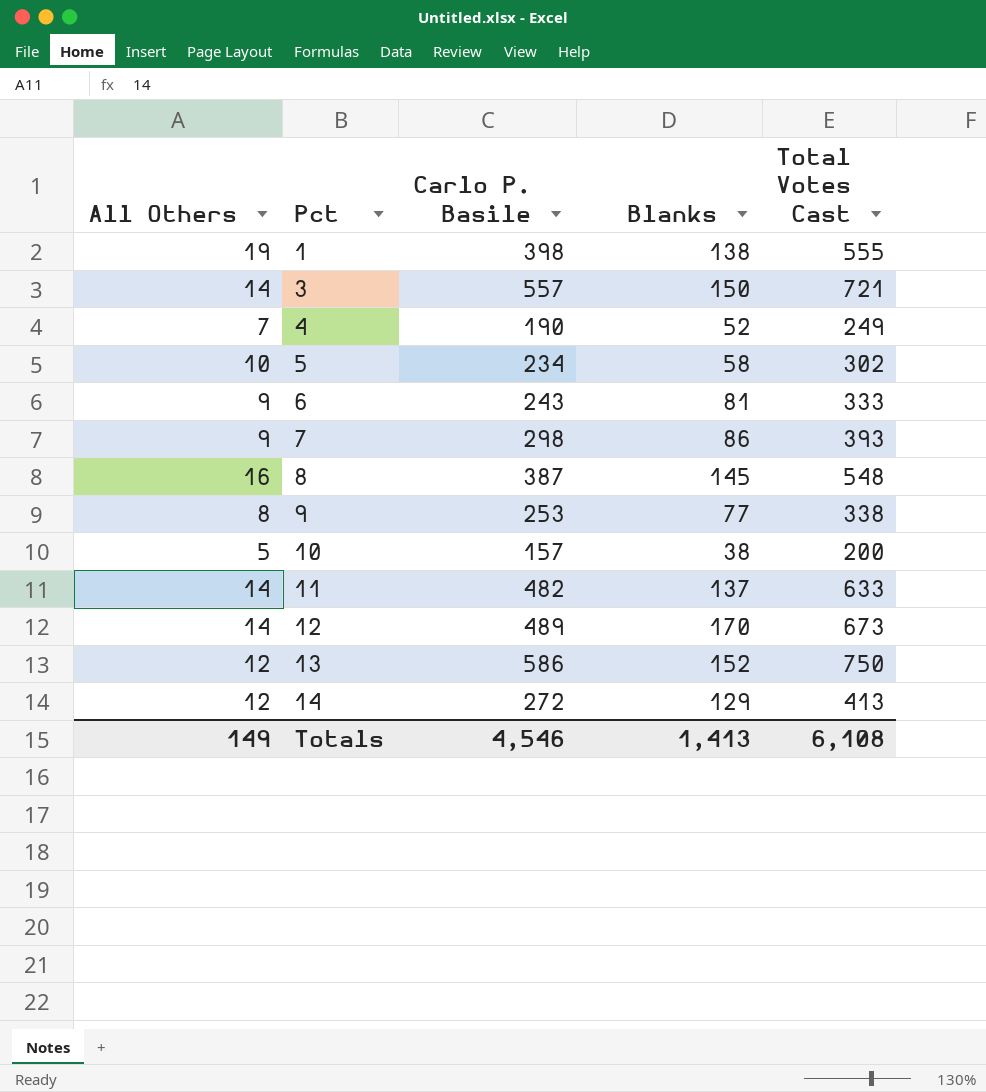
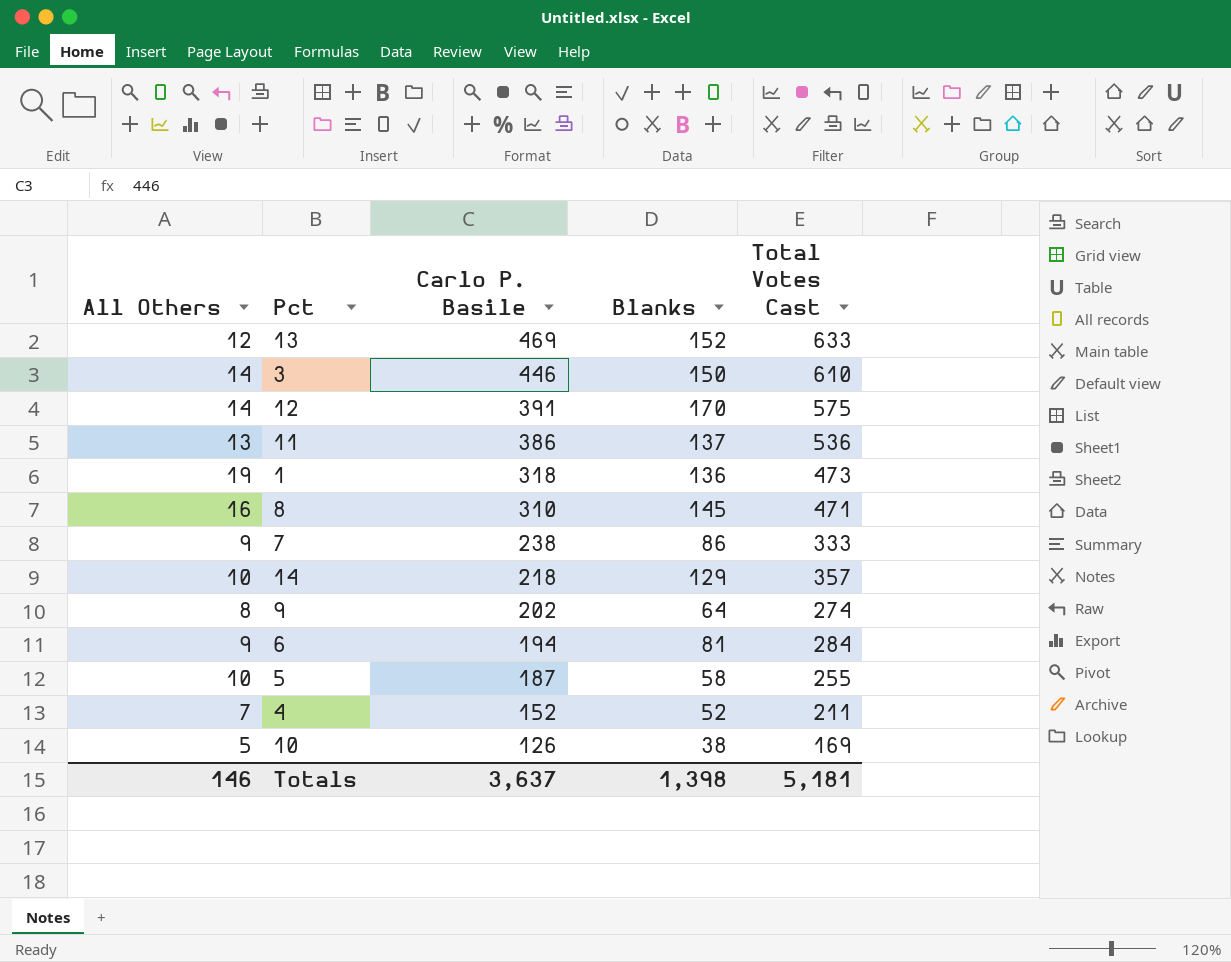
row order: Pct ascending -> Carlo P. Basile descending
13 | Carlo P. Basile: 586 -> 469
13 | Total Votes Cast: 750 -> 633
3 | Carlo P. Basile: 557 -> 446
3 | Total Votes Cast: 721 -> 610
12 | Carlo P. Basile: 489 -> 391
12 | Total Votes Cast: 673 -> 575
11 | All Others: 14 -> 13
11 | Carlo P. Basile: 482 -> 386
11 | Total Votes Cast: 633 -> 536
1 | Carlo P. Basile: 398 -> 318
1 | Blanks: 138 -> 136
1 | Total Votes Cast: 555 -> 473
8 | Carlo P. Basile: 387 -> 310
8 | Total Votes Cast: 548 -> 471
7 | Carlo P. Basile: 298 -> 238
7 | Total Votes Cast: 393 -> 333
14 | All Others: 12 -> 10
14 | Carlo P. Basile: 272 -> 218
14 | Total Votes Cast: 413 -> 357
9 | Carlo P. Basile: 253 -> 202
9 | Blanks: 77 -> 64
9 | Total Votes Cast: 338 -> 274
6 | Carlo P. Basile: 243 -> 194
6 | Total Votes Cast: 333 -> 284
5 | Carlo P. Basile: 234 -> 187
5 | Total Votes Cast: 302 -> 255
4 | Carlo P. Basile: 190 -> 152
4 | Total Votes Cast: 249 -> 211
10 | Carlo P. Basile: 157 -> 126
10 | Total Votes Cast: 200 -> 169
Totals | All Others: 149 -> 146
Totals | Carlo P. Basile: 4,546 -> 3,637
Totals | Blanks: 1,413 -> 1,398
Totals | Total Votes Cast: 6,108 -> 5,181

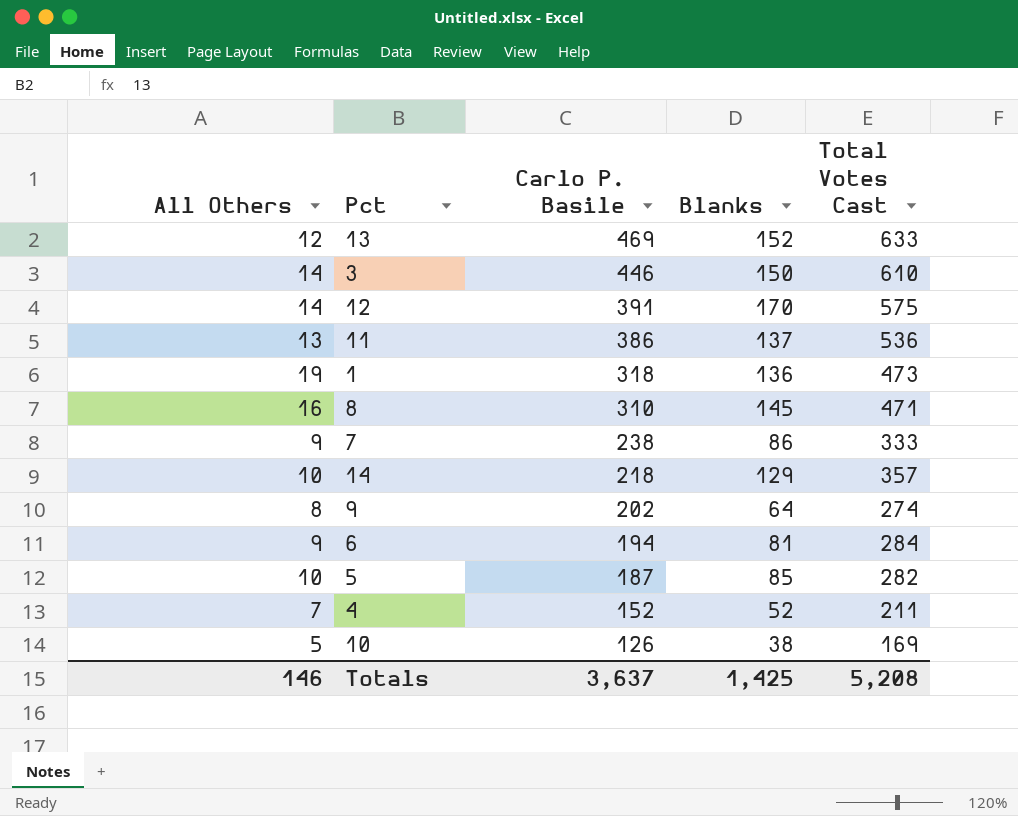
5 | Blanks: 58 -> 85
5 | Total Votes Cast: 255 -> 282
Totals | Blanks: 1,398 -> 1,425
Totals | Total Votes Cast: 5,181 -> 5,208

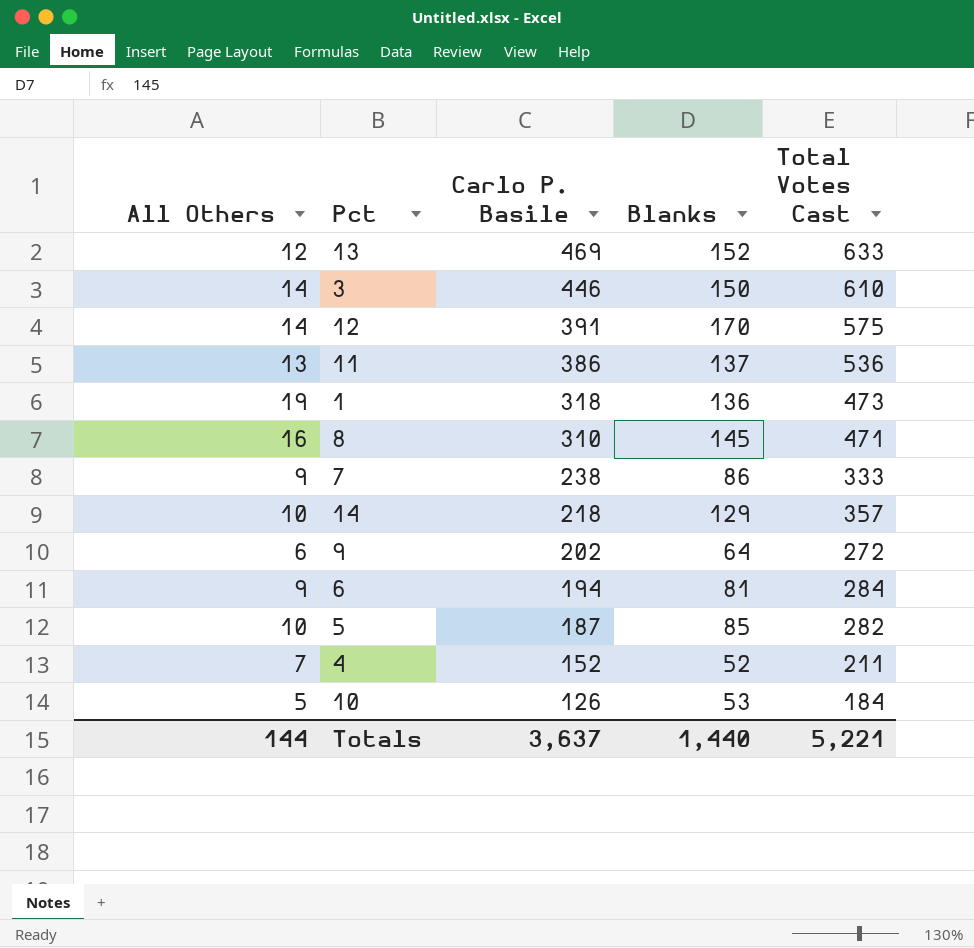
9 | All Others: 8 -> 6
9 | Total Votes Cast: 274 -> 272
10 | Blanks: 38 -> 53
10 | Total Votes Cast: 169 -> 184
Totals | All Others: 146 -> 144
Totals | Blanks: 1,425 -> 1,440
Totals | Total Votes Cast: 5,208 -> 5,221

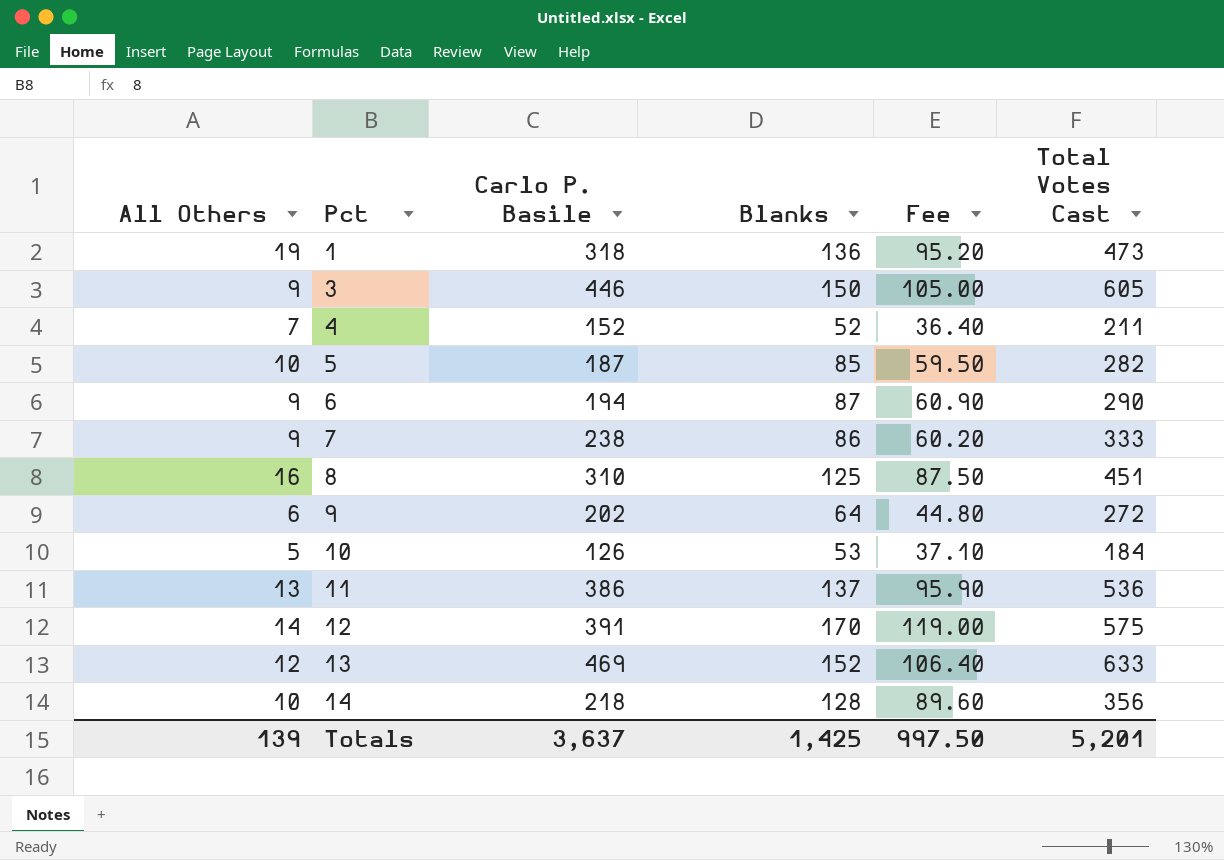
row order: Carlo P. Basile descending -> Pct ascending
column Fee | formula: none -> [Blanks] * 0.7
3 | All Others: 14 -> 9
3 | Total Votes Cast: 610 -> 605
6 | Blanks: 81 -> 87
6 | Total Votes Cast: 284 -> 290
8 | Blanks: 145 -> 125
8 | Total Votes Cast: 471 -> 451
14 | Blanks: 129 -> 128
14 | Total Votes Cast: 357 -> 356
Totals | All Others: 144 -> 139
Totals | Blanks: 1,440 -> 1,425
Totals | Total Votes Cast: 5,221 -> 5,201

